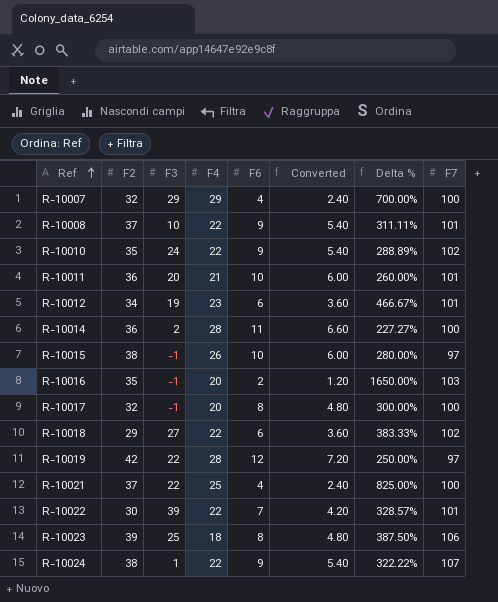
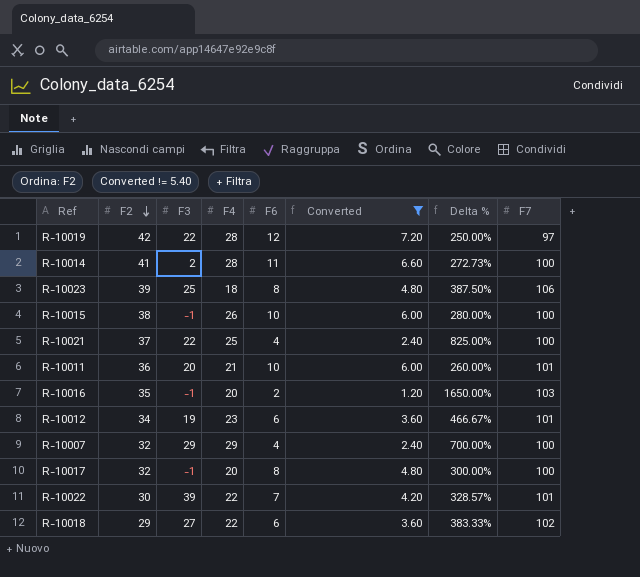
filter: none -> Converted != 5.40
row order: Ref ascending -> F2 descending
R-10014 | F2: 36 -> 41
R-10014 | Delta %: 227.27% -> 272.73%
R-10015 | F7: 97 -> 100

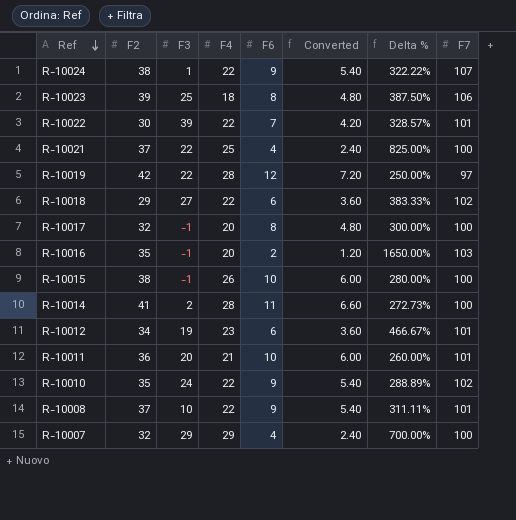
filter: Converted != 5.40 -> none
row order: F2 descending -> Ref descending

